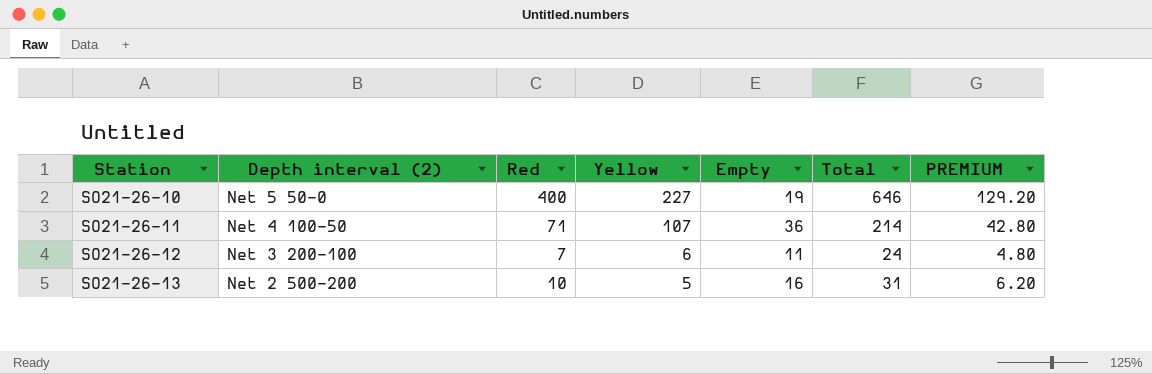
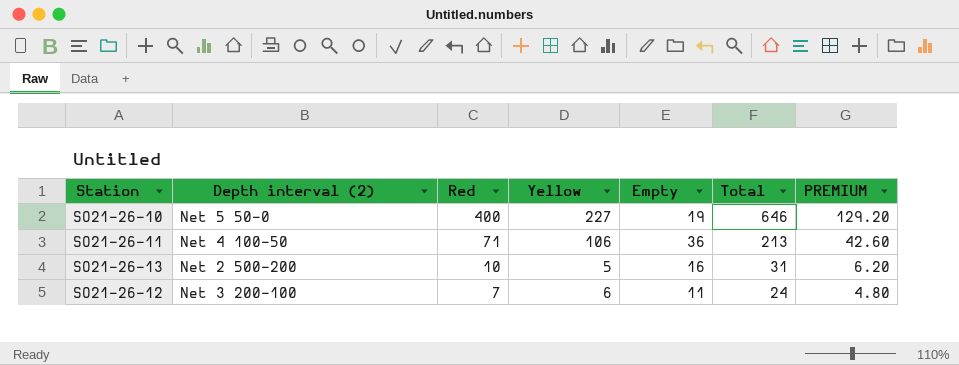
row order: Station ascending -> Red descending
SO21-26-11 | Yellow: 107 -> 106
SO21-26-11 | Total: 214 -> 213
SO21-26-11 | PREMIUM: 42.80 -> 42.60

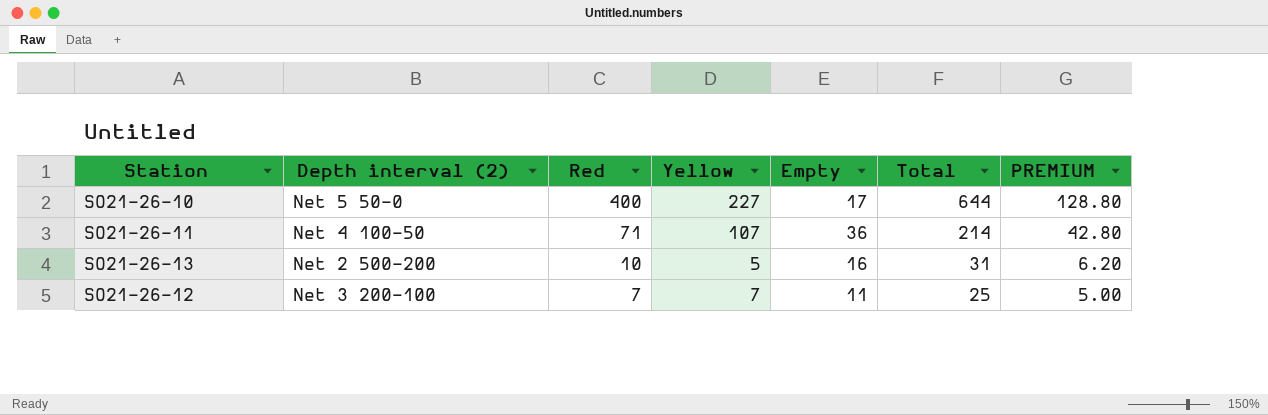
SO21-26-10 | Empty: 19 -> 17
SO21-26-10 | Total: 646 -> 644
SO21-26-10 | PREMIUM: 129.20 -> 128.80
SO21-26-11 | Yellow: 106 -> 107
SO21-26-11 | Total: 213 -> 214
SO21-26-11 | PREMIUM: 42.60 -> 42.80
SO21-26-12 | Yellow: 6 -> 7
SO21-26-12 | Total: 24 -> 25
SO21-26-12 | PREMIUM: 4.80 -> 5.00

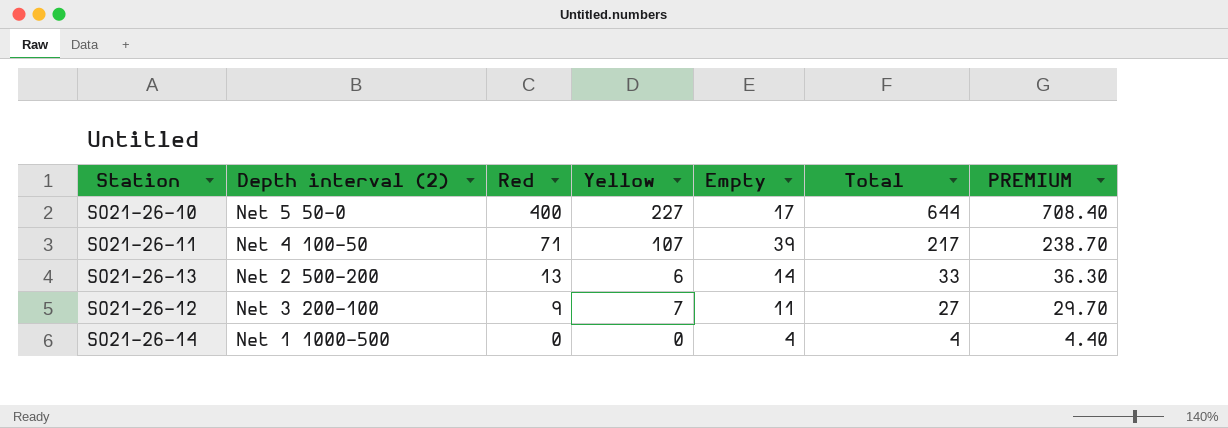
column PREMIUM | formula: [Total] * 0.2 -> [Total] * 1.1
SO21-26-11 | Empty: 36 -> 39
SO21-26-11 | Total: 214 -> 217
SO21-26-13 | Red: 10 -> 13
SO21-26-13 | Yellow: 5 -> 6
SO21-26-13 | Empty: 16 -> 14
SO21-26-13 | Total: 31 -> 33
SO21-26-12 | Red: 7 -> 9
SO21-26-12 | Total: 25 -> 27
row SO21-26-14: none -> Net 1 1000-500 | 0 | 0 | 4 | 4 | 4.40

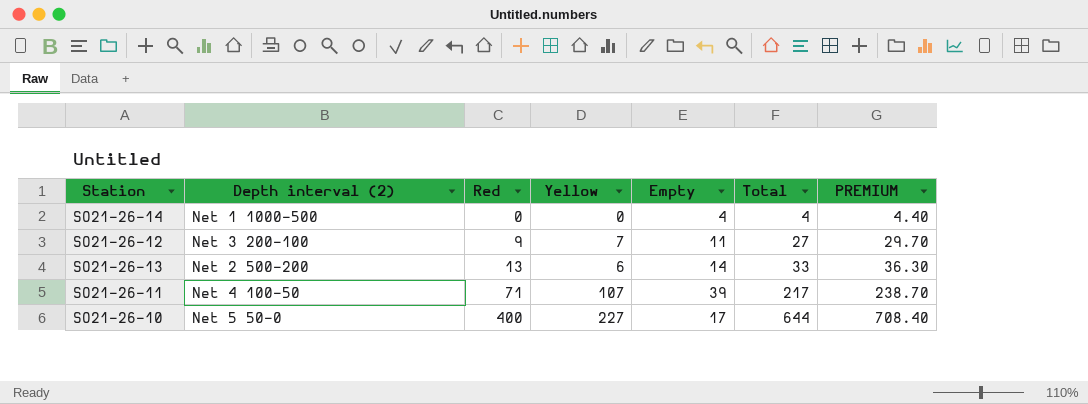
row order: Red descending -> Red ascending

